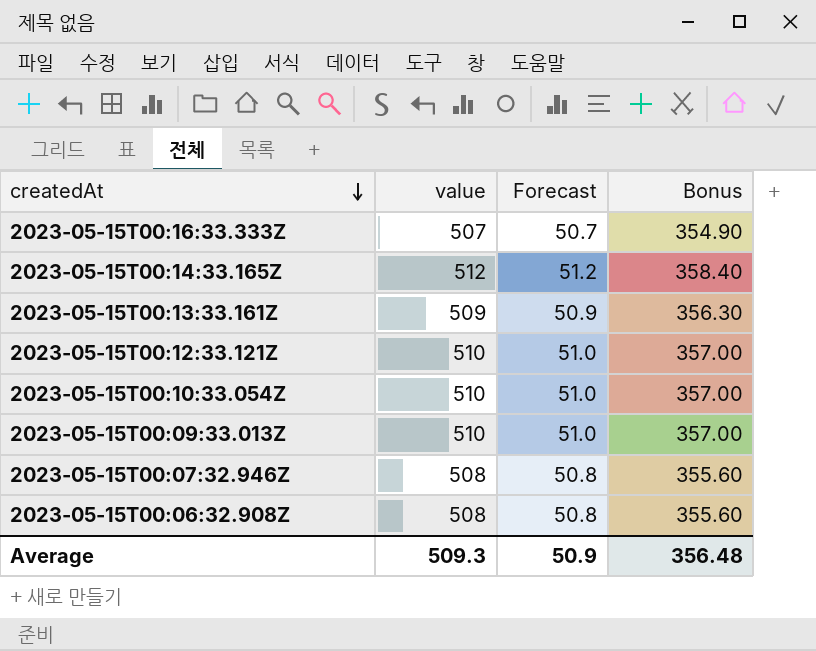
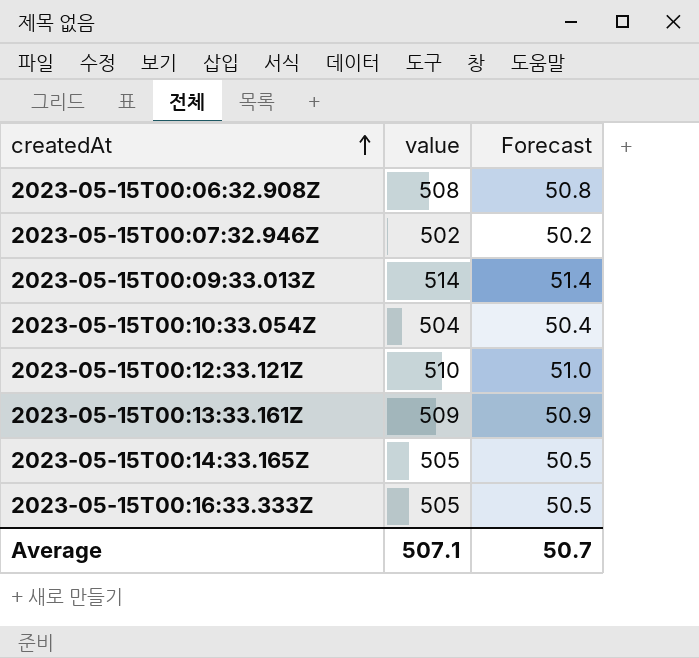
row order: createdAt descending -> createdAt ascending
column Bonus | formula: [value] * 0.7 -> none
2023-05-15T00:07:32.946Z | value: 508 -> 502
2023-05-15T00:07:32.946Z | Forecast: 50.8 -> 50.2
2023-05-15T00:09:33.013Z | value: 510 -> 514
2023-05-15T00:09:33.013Z | Forecast: 51.0 -> 51.4
2023-05-15T00:10:33.054Z | value: 510 -> 504
2023-05-15T00:10:33.054Z | Forecast: 51.0 -> 50.4
2023-05-15T00:14:33.165Z | value: 512 -> 505
2023-05-15T00:14:33.165Z | Forecast: 51.2 -> 50.5
2023-05-15T00:16:33.333Z | value: 507 -> 505
2023-05-15T00:16:33.333Z | Forecast: 50.7 -> 50.5
Average | value: 509.3 -> 507.1
Average | Forecast: 50.9 -> 50.7

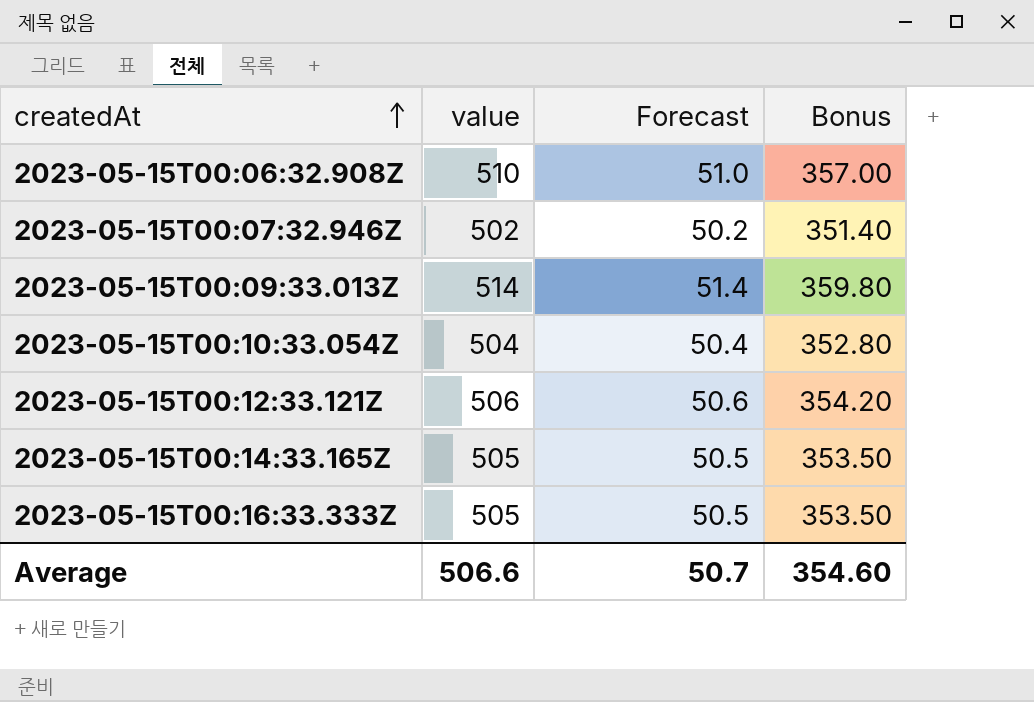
column Bonus | formula: none -> [value] * 0.7
row 2023-05-15T00:13:33.161Z: 509 | 50.9 -> none
2023-05-15T00:06:32.908Z | value: 508 -> 510
2023-05-15T00:06:32.908Z | Forecast: 50.8 -> 51.0
2023-05-15T00:12:33.121Z | value: 510 -> 506
2023-05-15T00:12:33.121Z | Forecast: 51.0 -> 50.6
Average | value: 507.1 -> 506.6

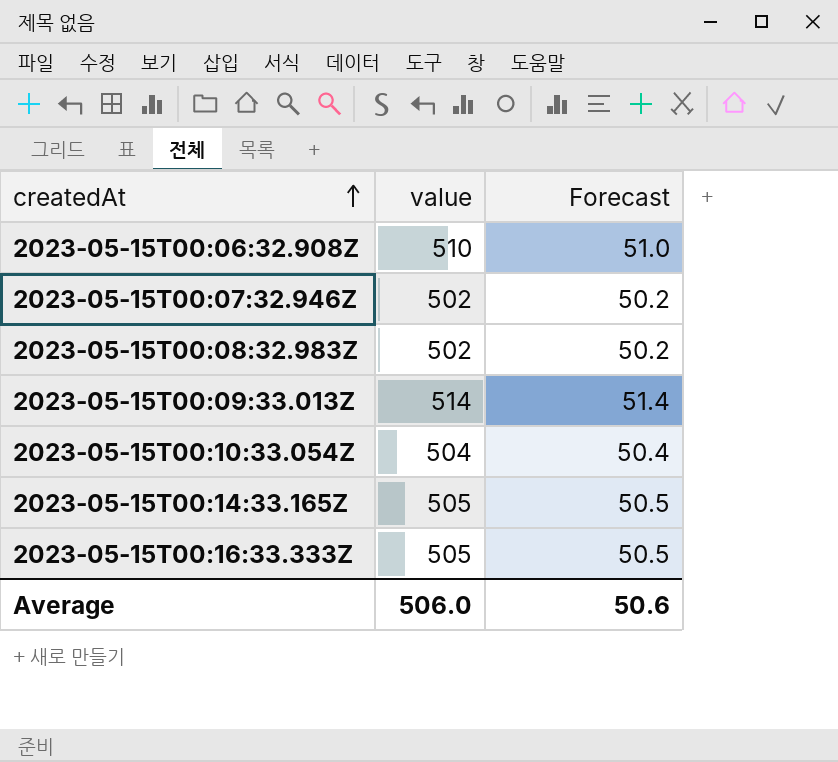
column Bonus | formula: [value] * 0.7 -> none
row 2023-05-15T00:12:33.121Z: 506 | 50.6 | 354.20 -> none
row 2023-05-15T00:08:32.983Z: none -> 502 | 50.2
Average | value: 506.6 -> 506.0
Average | Forecast: 50.7 -> 50.6

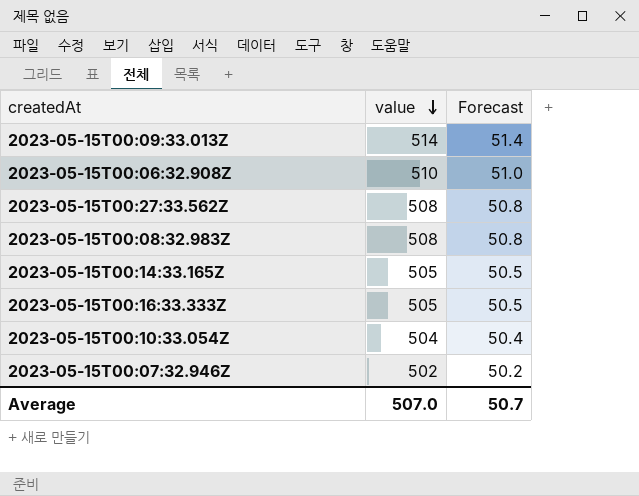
row order: createdAt ascending -> value descending
row 2023-05-15T00:27:33.562Z: none -> 508 | 50.8
2023-05-15T00:08:32.983Z | value: 502 -> 508
2023-05-15T00:08:32.983Z | Forecast: 50.2 -> 50.8
Average | value: 506.0 -> 507.0
Average | Forecast: 50.6 -> 50.7

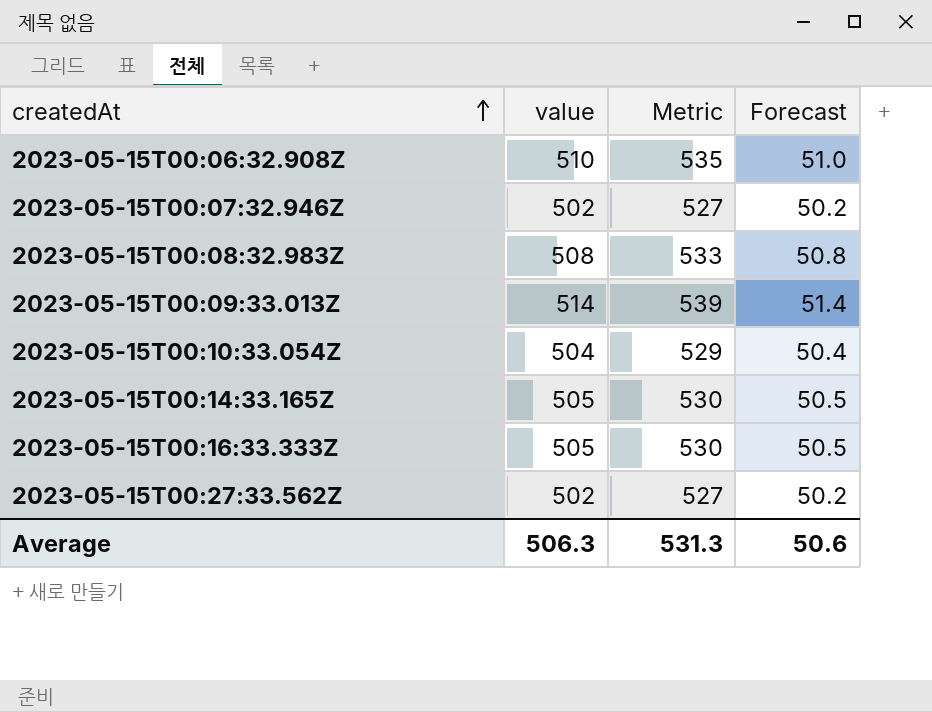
row order: value descending -> createdAt ascending
column Metric | formula: none -> [value] + 25
2023-05-15T00:27:33.562Z | value: 508 -> 502
2023-05-15T00:27:33.562Z | Forecast: 50.8 -> 50.2
Average | value: 507.0 -> 506.3
Average | Forecast: 50.7 -> 50.6

